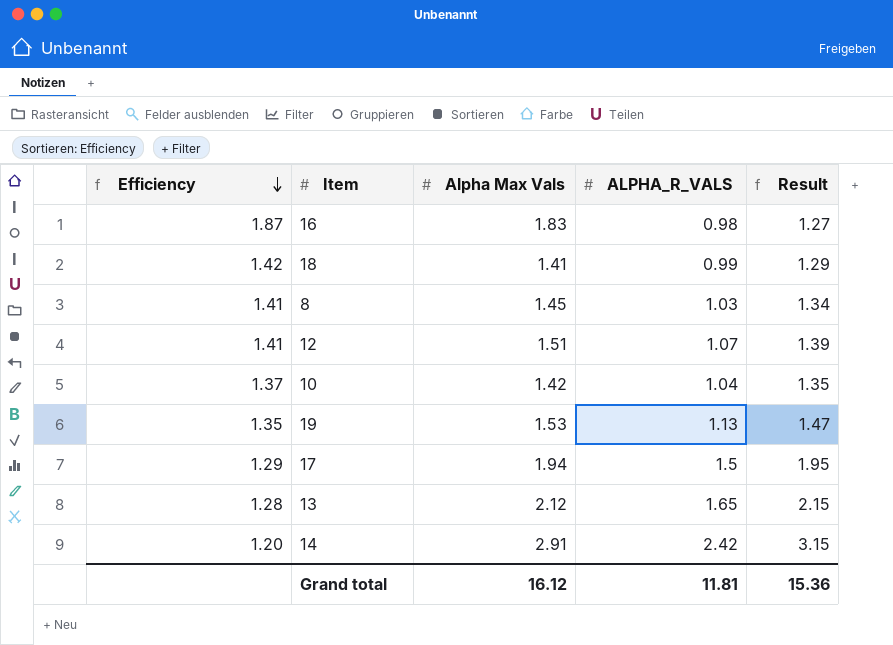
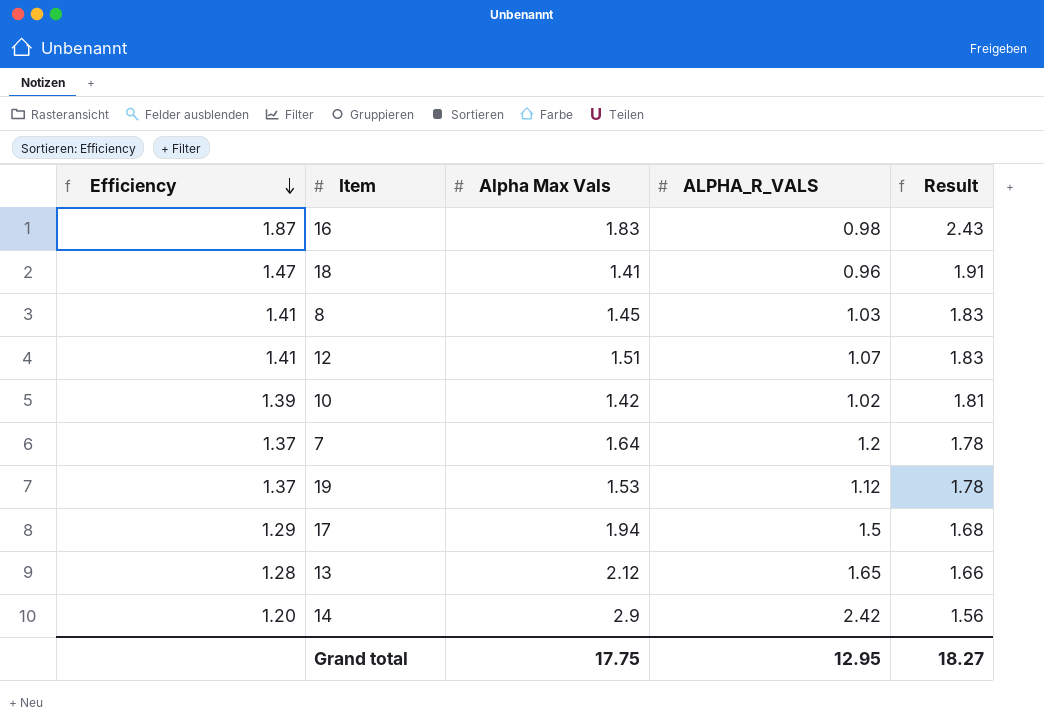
column Result | formula: [ALPHA_R_VALS] * 1.3 -> [Efficiency] * 1.3
18 | Efficiency: 1.42 -> 1.47
18 | ALPHA_R_VALS: 0.99 -> 0.96
10 | Efficiency: 1.37 -> 1.39
10 | ALPHA_R_VALS: 1.04 -> 1.02
row 7: none -> 1.37 | 1.64 | 1.2 | 1.78
19 | Efficiency: 1.35 -> 1.37
19 | ALPHA_R_VALS: 1.13 -> 1.12
14 | Alpha Max Vals: 2.91 -> 2.9
Grand total | Alpha Max Vals: 16.12 -> 17.75
Grand total | ALPHA_R_VALS: 11.81 -> 12.95
Grand total | Result: 15.36 -> 18.27

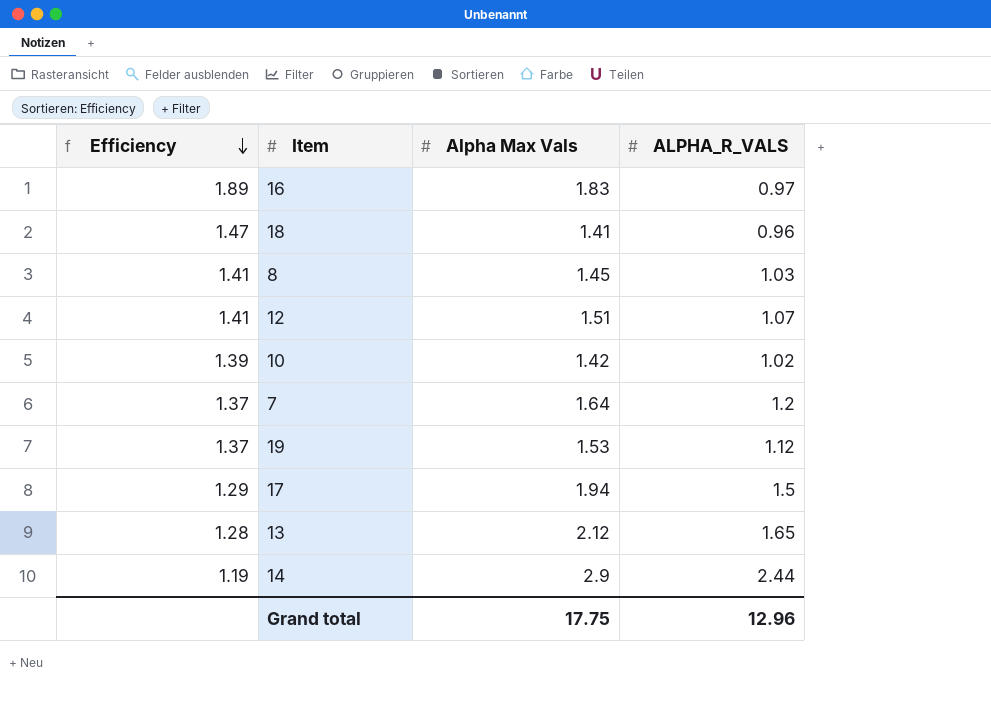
column Result | formula: [Efficiency] * 1.3 -> none
16 | Efficiency: 1.87 -> 1.89
16 | ALPHA_R_VALS: 0.98 -> 0.97
14 | Efficiency: 1.20 -> 1.19
14 | ALPHA_R_VALS: 2.42 -> 2.44
Grand total | ALPHA_R_VALS: 12.95 -> 12.96

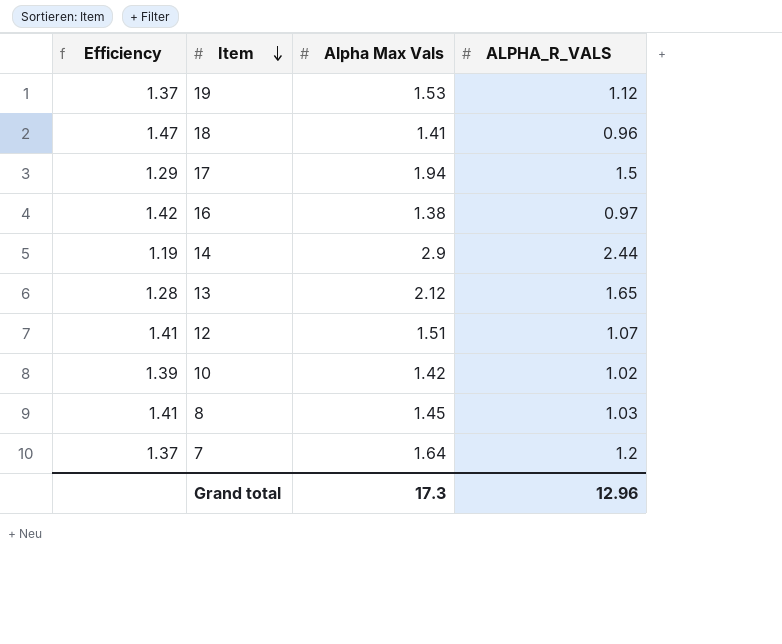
row order: Efficiency descending -> Item descending
16 | Efficiency: 1.89 -> 1.42
16 | Alpha Max Vals: 1.83 -> 1.38
Grand total | Alpha Max Vals: 17.75 -> 17.3

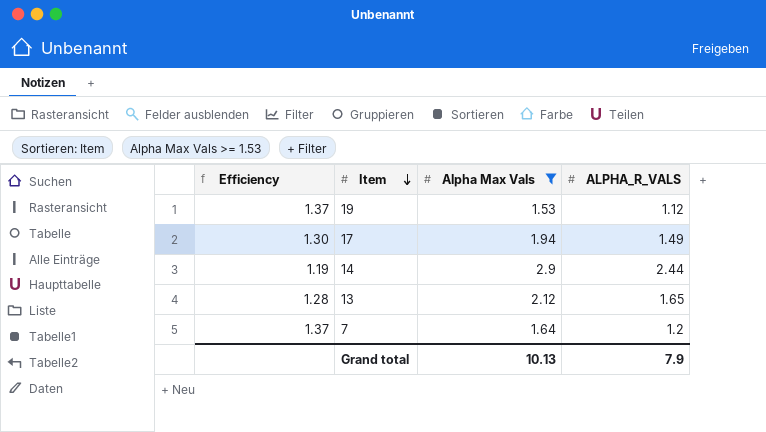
filter: none -> Alpha Max Vals >= 1.53
17 | Efficiency: 1.29 -> 1.30
17 | ALPHA_R_VALS: 1.5 -> 1.49
Grand total | Alpha Max Vals: 17.3 -> 10.13
Grand total | ALPHA_R_VALS: 12.96 -> 7.9

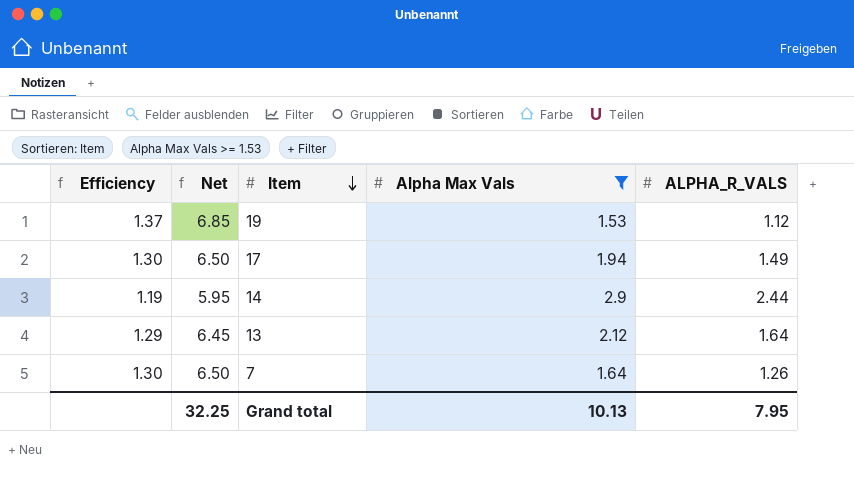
column Net | formula: none -> [Efficiency] * 5
13 | Efficiency: 1.28 -> 1.29
13 | ALPHA_R_VALS: 1.65 -> 1.64
7 | Efficiency: 1.37 -> 1.30
7 | ALPHA_R_VALS: 1.2 -> 1.26
Grand total | ALPHA_R_VALS: 7.9 -> 7.95

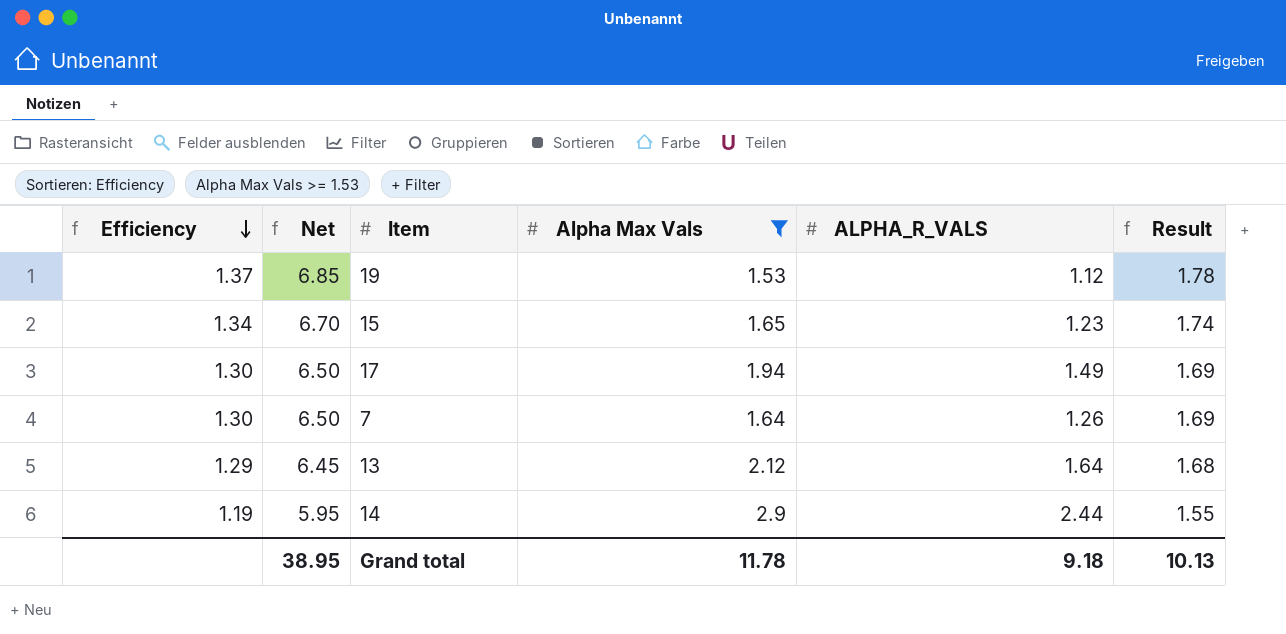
row order: Item descending -> Efficiency descending
column Result | formula: none -> [Efficiency] * 1.3
row 15: none -> 1.34 | 6.70 | 1.65 | 1.23 | 1.74
Grand total | Net: 32.25 -> 38.95
Grand total | Alpha Max Vals: 10.13 -> 11.78
Grand total | ALPHA_R_VALS: 7.95 -> 9.18

